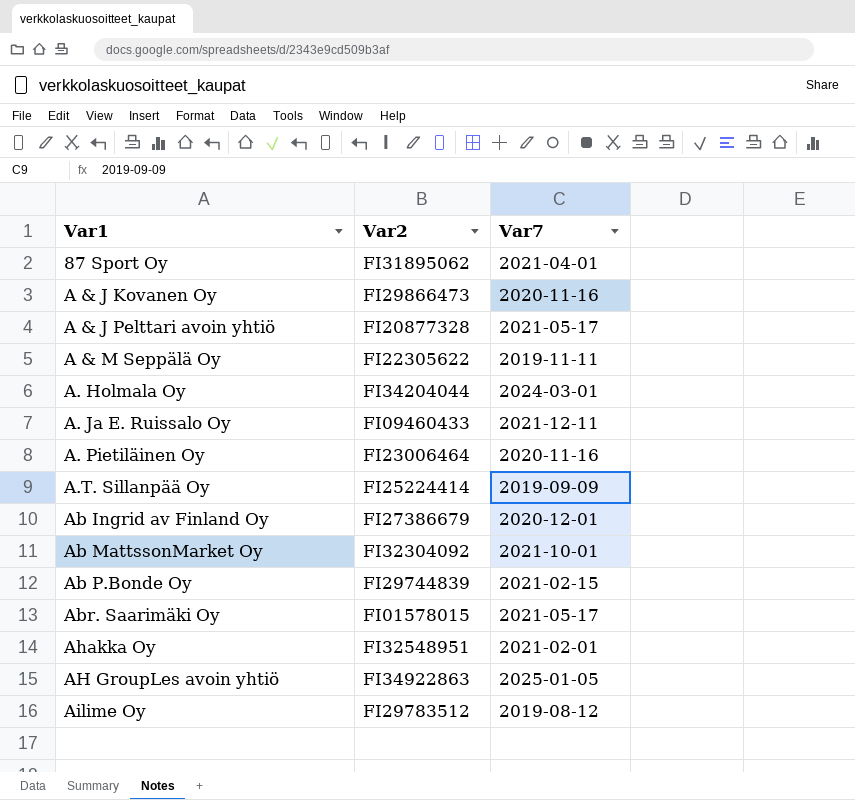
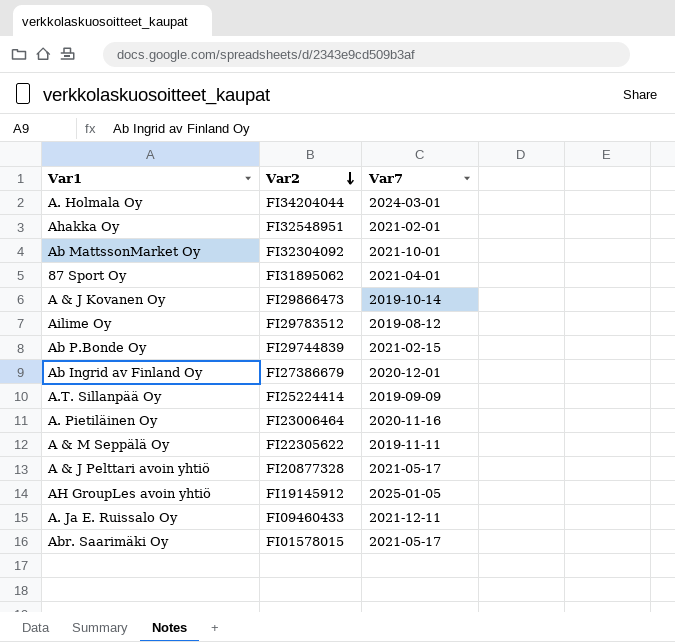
row order: none -> Var2 descending
A & J Kovanen Oy | Var7: 2020-11-16 -> 2019-10-14
AH GroupLes avoin yhtiö | Var2: FI34922863 -> FI19145912

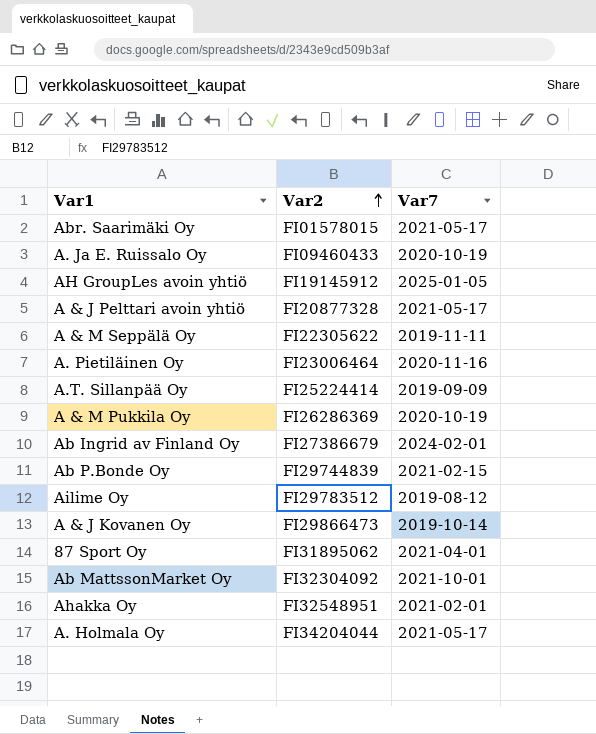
row order: Var2 descending -> Var2 ascending
A. Ja E. Ruissalo Oy | Var7: 2021-12-11 -> 2020-10-19
row A & M Pukkila Oy: none -> FI26286369 | 2020-10-19
Ab Ingrid av Finland Oy | Var7: 2020-12-01 -> 2024-02-01
A. Holmala Oy | Var7: 2024-03-01 -> 2021-05-17

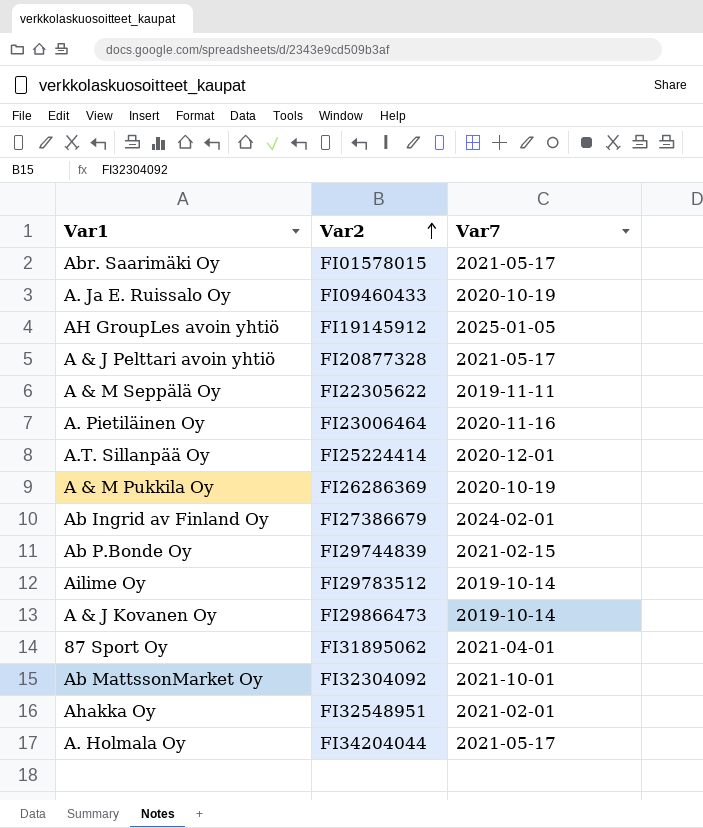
A.T. Sillanpää Oy | Var7: 2019-09-09 -> 2020-12-01
Ailime Oy | Var7: 2019-08-12 -> 2019-10-14

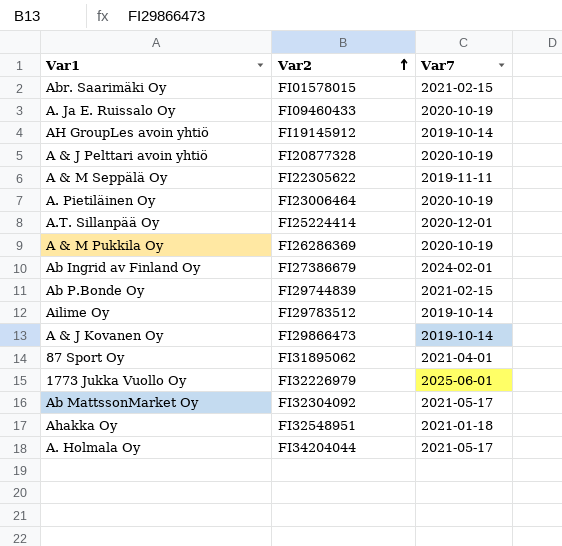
Abr. Saarimäki Oy | Var7: 2021-05-17 -> 2021-02-15
AH GroupLes avoin yhtiö | Var7: 2025-01-05 -> 2019-10-14
A & J Pelttari avoin yhtiö | Var7: 2021-05-17 -> 2020-10-19
A. Pietiläinen Oy | Var7: 2020-11-16 -> 2020-10-19
row 1773 Jukka Vuollo Oy: none -> FI32226979 | 2025-06-01
Ab MattssonMarket Oy | Var7: 2021-10-01 -> 2021-05-17
Ahakka Oy | Var7: 2021-02-01 -> 2021-01-18

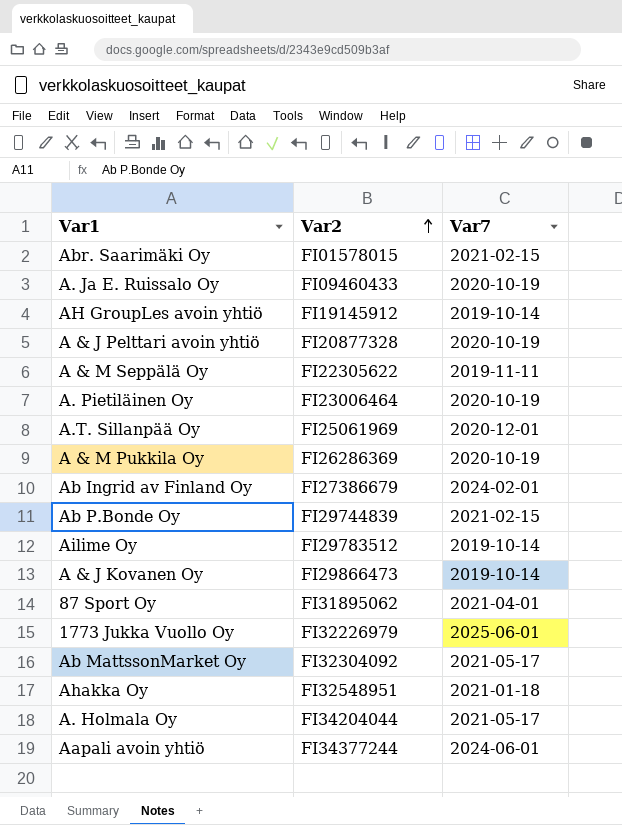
A.T. Sillanpää Oy | Var2: FI25224414 -> FI25061969
row Aapali avoin yhtiö: none -> FI34377244 | 2024-06-01

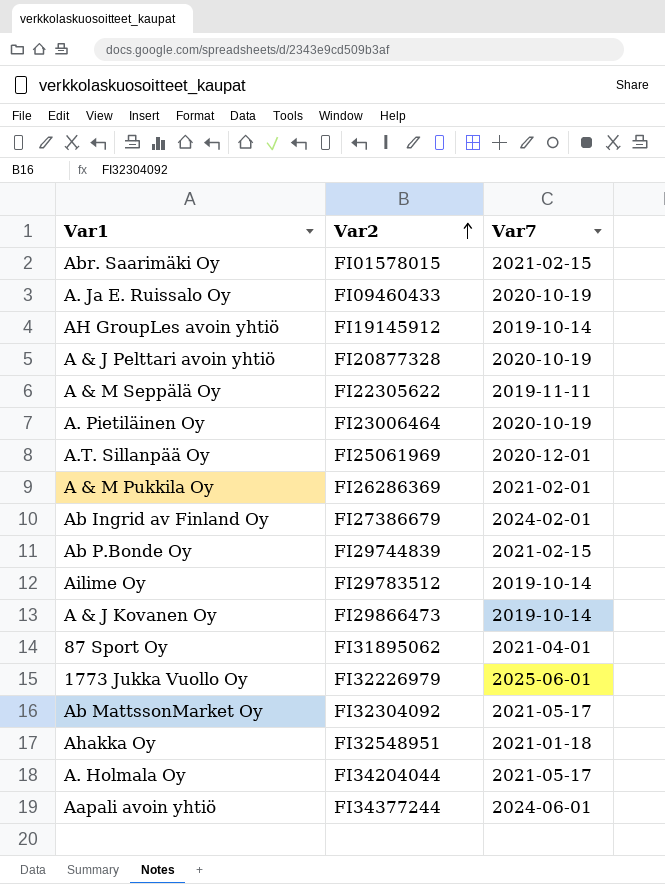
A & M Pukkila Oy | Var7: 2020-10-19 -> 2021-02-01

